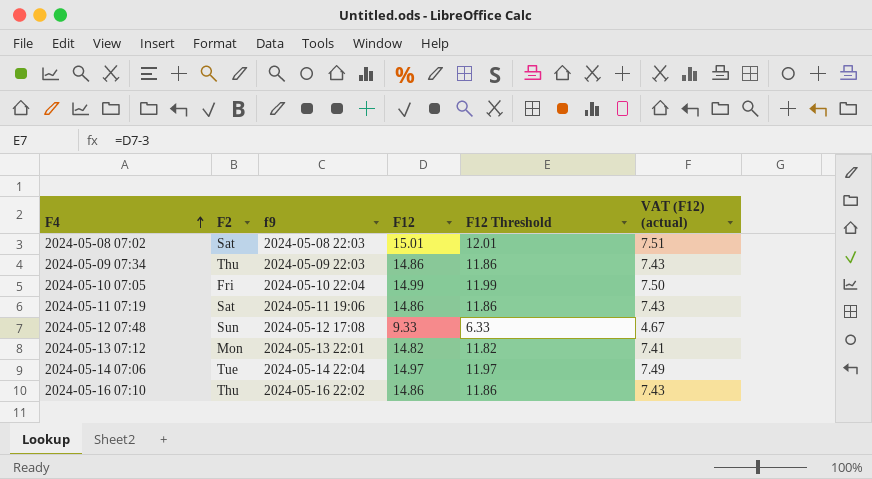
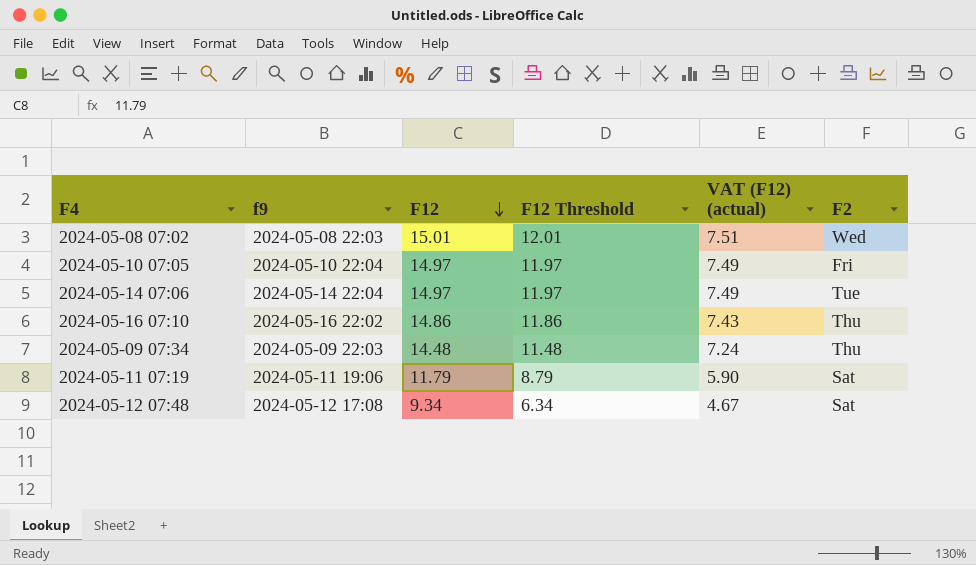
row order: F4 ascending -> F12 descending
column F2 | position: 2 -> 6
row 2024-05-13 07:12: Mon | 2024-05-13 22:01 | 14.82 | 11.82 | 7.41 -> none
2024-05-08 07:02 | F2: Sat -> Wed
2024-05-10 07:05 | F12: 14.99 -> 14.97
2024-05-10 07:05 | F12 Threshold: 11.99 -> 11.97
2024-05-10 07:05 | VAT (F12) (actual): 7.50 -> 7.49
2024-05-09 07:34 | F12: 14.86 -> 14.48
2024-05-09 07:34 | F12 Threshold: 11.86 -> 11.48
2024-05-09 07:34 | VAT (F12) (actual): 7.43 -> 7.24
2024-05-11 07:19 | F12: 14.86 -> 11.79
2024-05-11 07:19 | F12 Threshold: 11.86 -> 8.79
2024-05-11 07:19 | VAT (F12) (actual): 7.43 -> 5.90
2024-05-12 07:48 | F12: 9.33 -> 9.34
2024-05-12 07:48 | F12 Threshold: 6.33 -> 6.34
2024-05-12 07:48 | F2: Sun -> Sat

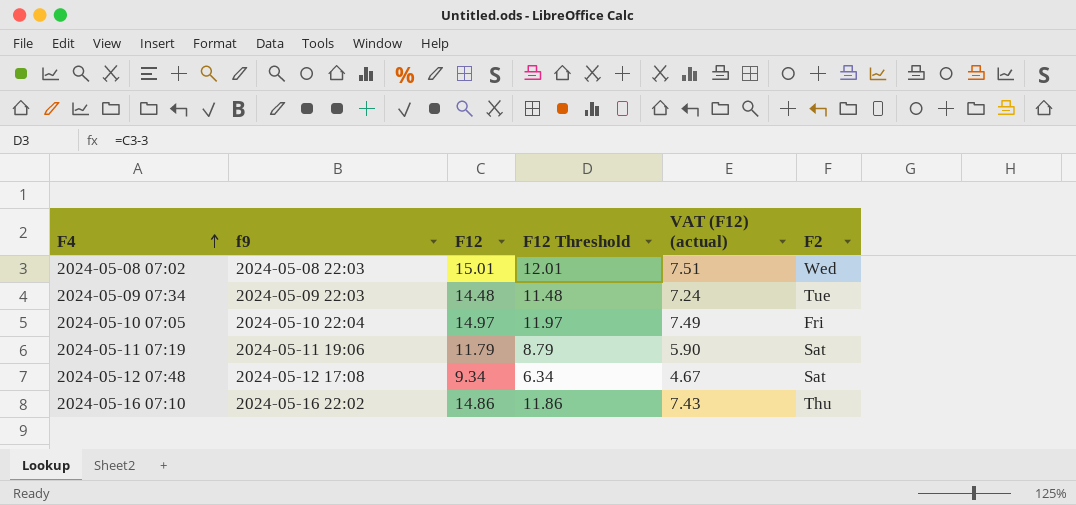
row order: F12 descending -> F4 ascending
row 2024-05-14 07:06: 2024-05-14 22:04 | 14.97 | 11.97 | 7.49 | Tue -> none
2024-05-09 07:34 | F2: Thu -> Tue

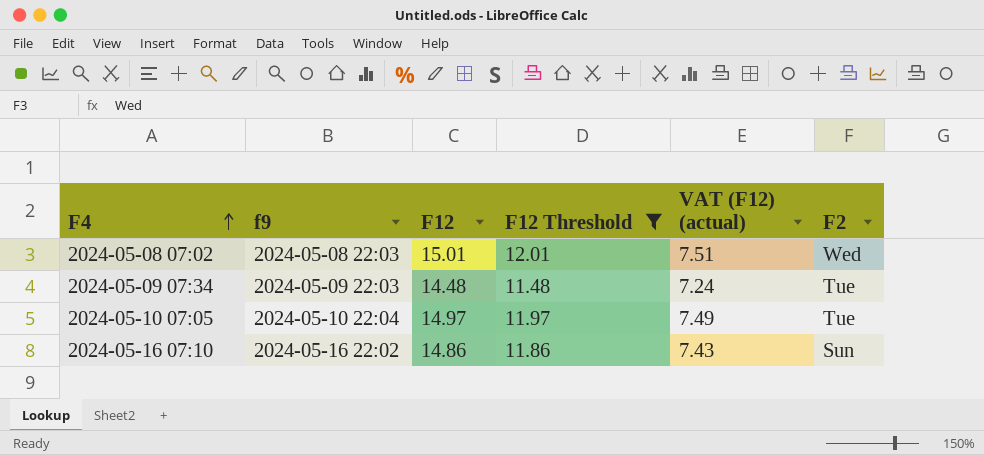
filter: none -> F12 Threshold >= 11.48
2024-05-10 07:05 | F2: Fri -> Tue
2024-05-16 07:10 | F2: Thu -> Sun

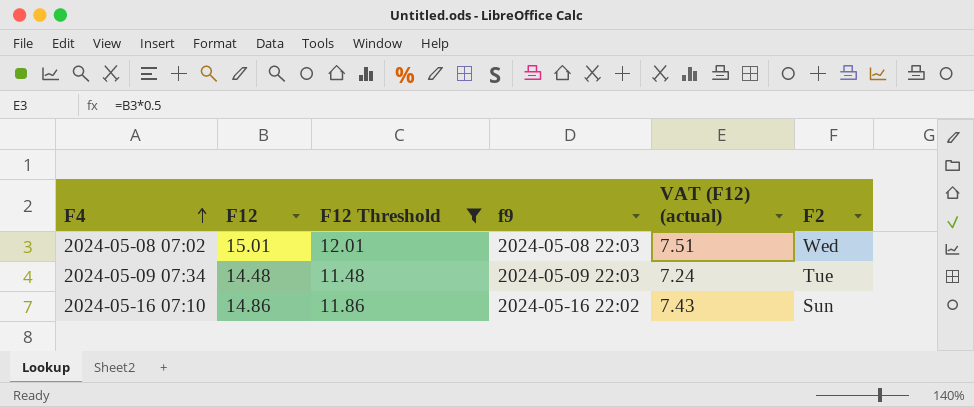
column f9 | position: 2 -> 4
row 2024-05-10 07:05: 2024-05-10 22:04 | 14.97 | 11.97 | 7.49 | Tue -> none

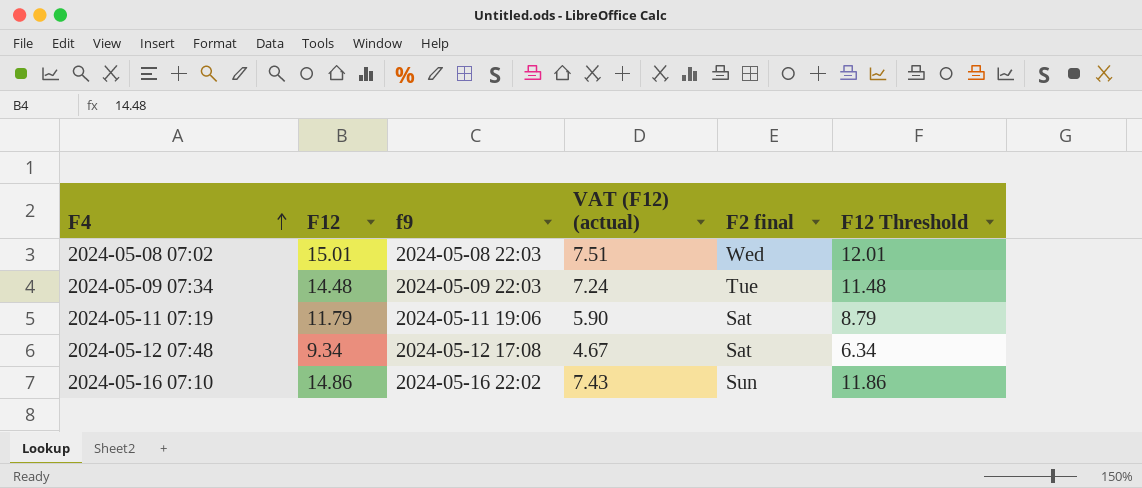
filter: F12 Threshold >= 11.48 -> none
column name: F2 -> F2 final
column F12 Threshold | position: 3 -> 6

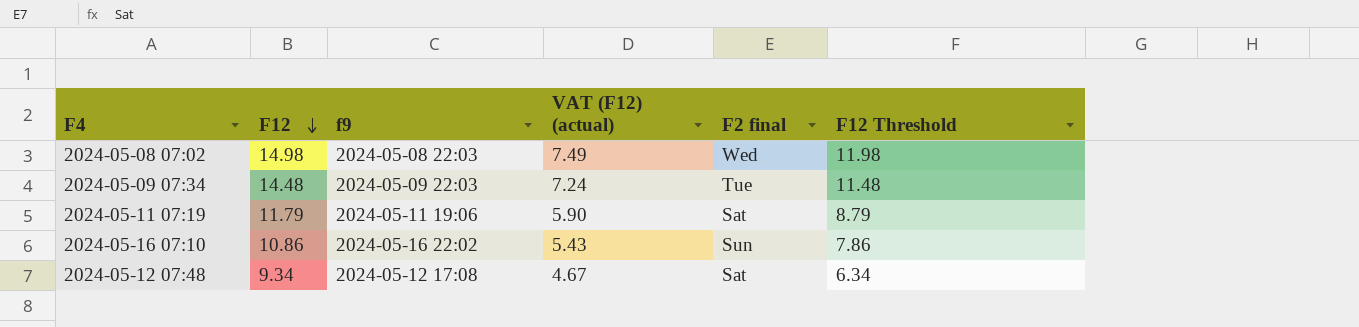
row order: F4 ascending -> F12 descending
2024-05-08 07:02 | F12: 15.01 -> 14.98
2024-05-08 07:02 | VAT (F12) (actual): 7.51 -> 7.49
2024-05-08 07:02 | F12 Threshold: 12.01 -> 11.98
2024-05-16 07:10 | F12: 14.86 -> 10.86
2024-05-16 07:10 | VAT (F12) (actual): 7.43 -> 5.43
2024-05-16 07:10 | F12 Threshold: 11.86 -> 7.86

